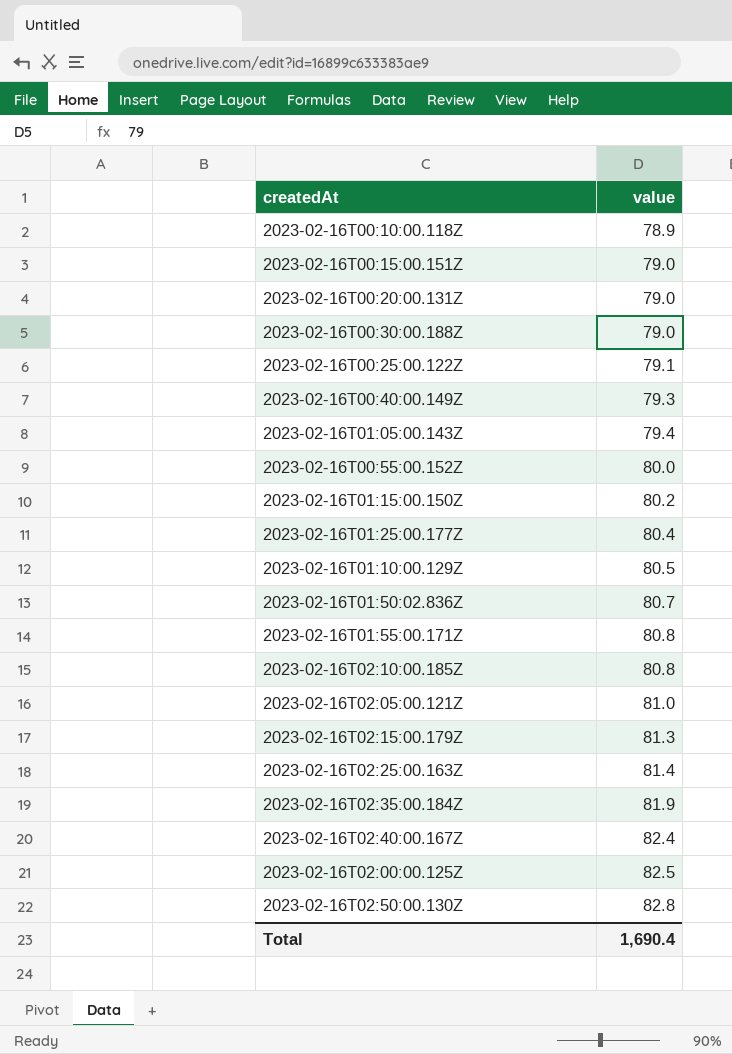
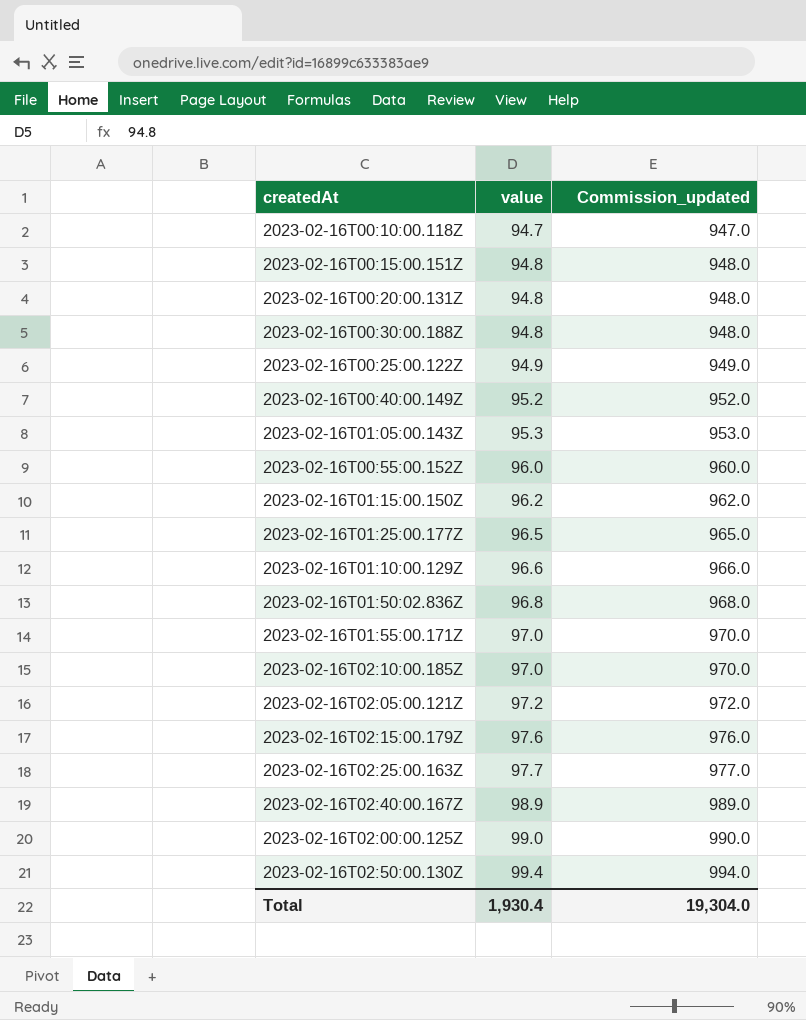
column Commission_updated | formula: none -> [value] * 10
row 2023-02-16T02:35:00.184Z: 81.9 -> none
2023-02-16T00:10:00.118Z | value: 78.9 -> 94.7
2023-02-16T00:15:00.151Z | value: 79.0 -> 94.8
2023-02-16T00:20:00.131Z | value: 79.0 -> 94.8
2023-02-16T00:30:00.188Z | value: 79.0 -> 94.8
2023-02-16T00:25:00.122Z | value: 79.1 -> 94.9
2023-02-16T00:40:00.149Z | value: 79.3 -> 95.2
2023-02-16T01:05:00.143Z | value: 79.4 -> 95.3
2023-02-16T00:55:00.152Z | value: 80.0 -> 96.0
2023-02-16T01:15:00.150Z | value: 80.2 -> 96.2
2023-02-16T01:25:00.177Z | value: 80.4 -> 96.5
2023-02-16T01:10:00.129Z | value: 80.5 -> 96.6
2023-02-16T01:50:02.836Z | value: 80.7 -> 96.8
2023-02-16T01:55:00.171Z | value: 80.8 -> 97.0
2023-02-16T02:10:00.185Z | value: 80.8 -> 97.0
2023-02-16T02:05:00.121Z | value: 81.0 -> 97.2
2023-02-16T02:15:00.179Z | value: 81.3 -> 97.6
2023-02-16T02:25:00.163Z | value: 81.4 -> 97.7
2023-02-16T02:40:00.167Z | value: 82.4 -> 98.9
2023-02-16T02:00:00.125Z | value: 82.5 -> 99.0
2023-02-16T02:50:00.130Z | value: 82.8 -> 99.4
Total | value: 1,690.4 -> 1,930.4

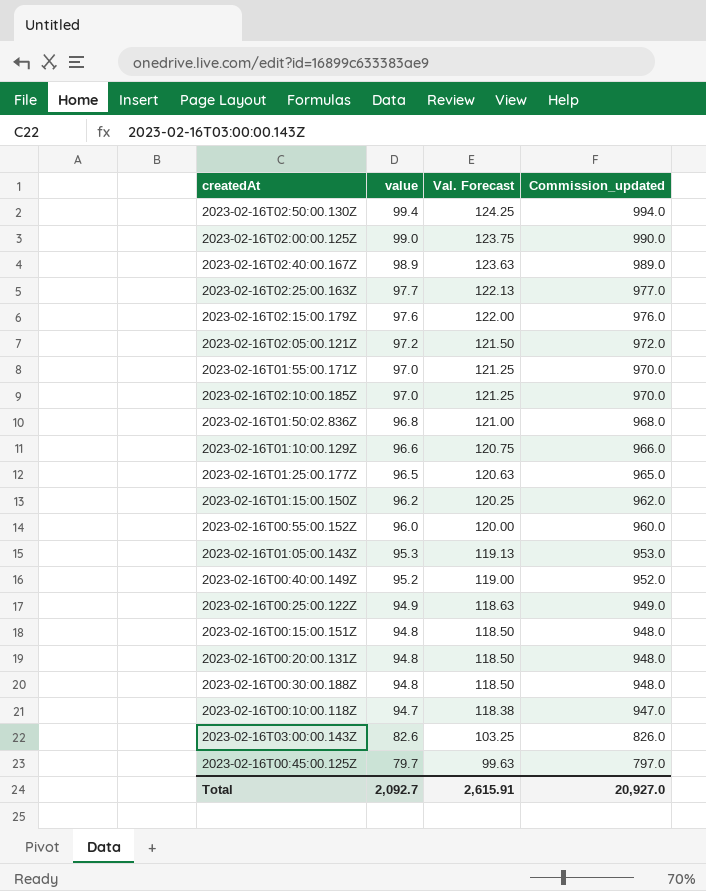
row order: value ascending -> value descending
column Val. Forecast | formula: none -> [value] * 1.25
row 2023-02-16T03:00:00.143Z: none -> 82.6 | 103.25 | 826.0
row 2023-02-16T00:45:00.125Z: none -> 79.7 | 99.63 | 797.0
Total | value: 1,930.4 -> 2,092.7
Total | Commission_updated: 19,304.0 -> 20,927.0

